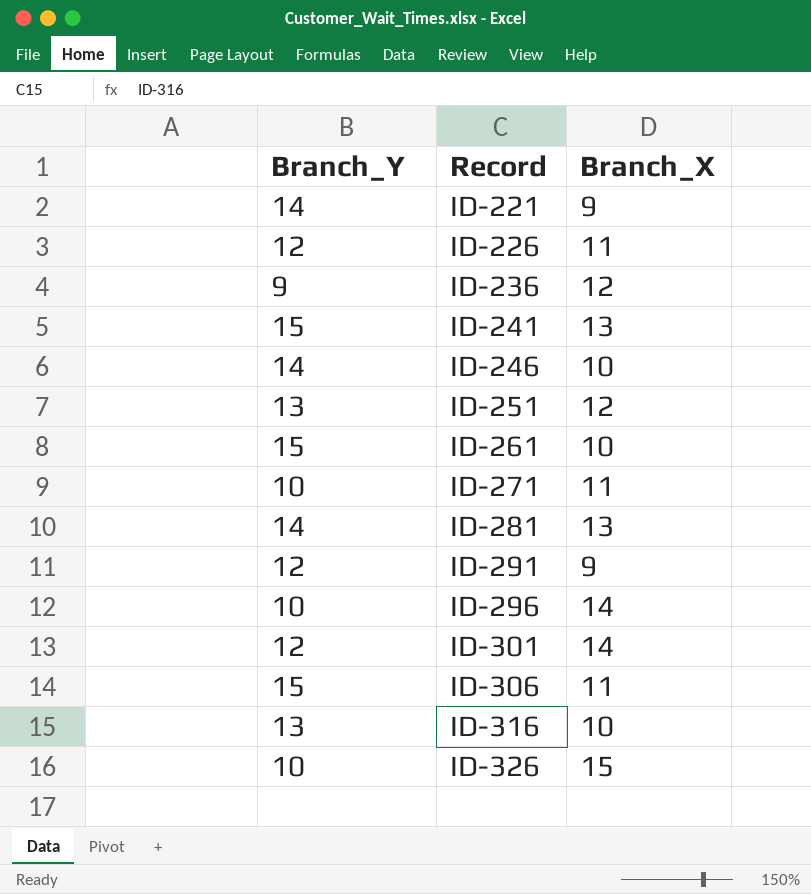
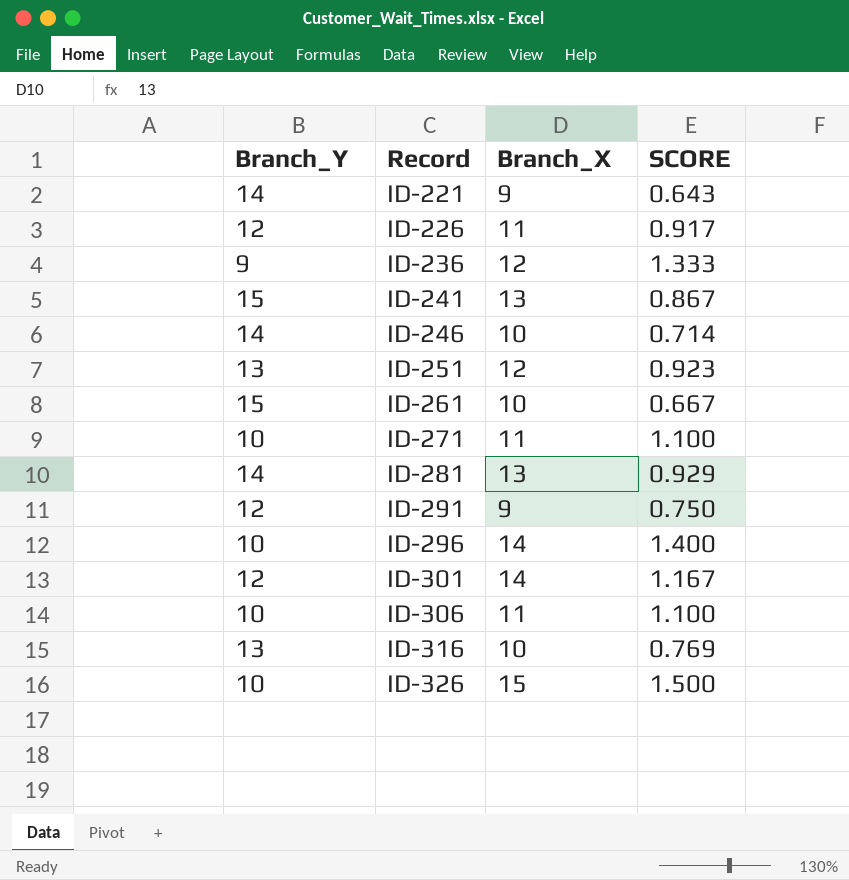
column SCORE | formula: none -> [Branch_X] / [Branch_Y]
ID-306 | Branch_Y: 15 -> 10

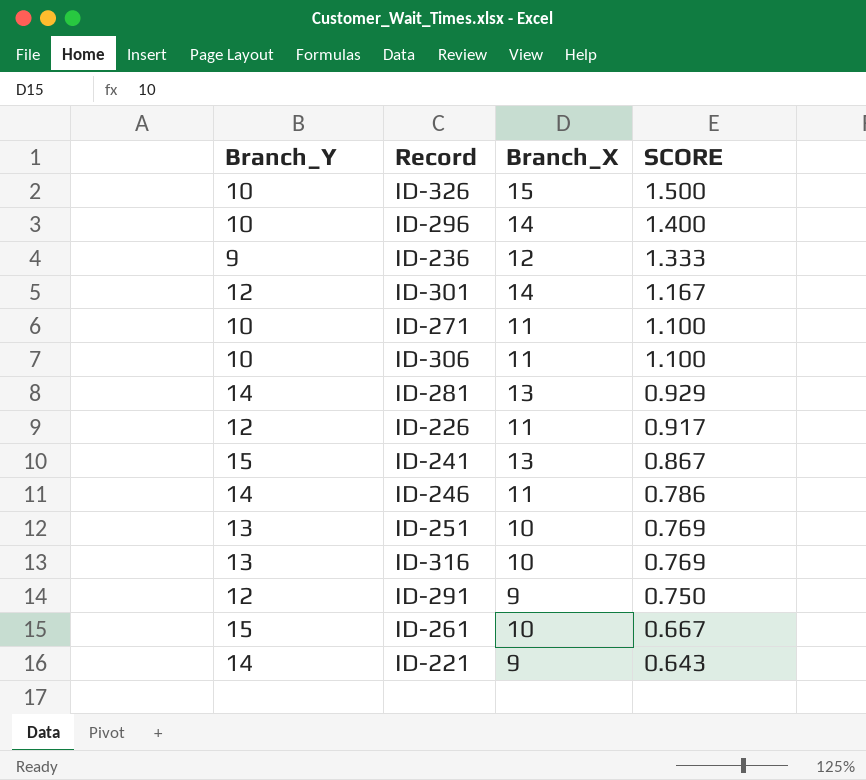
row order: Record ascending -> SCORE descending
ID-246 | Branch_X: 10 -> 11
ID-246 | SCORE: 0.714 -> 0.786
ID-251 | Branch_X: 12 -> 10
ID-251 | SCORE: 0.923 -> 0.769

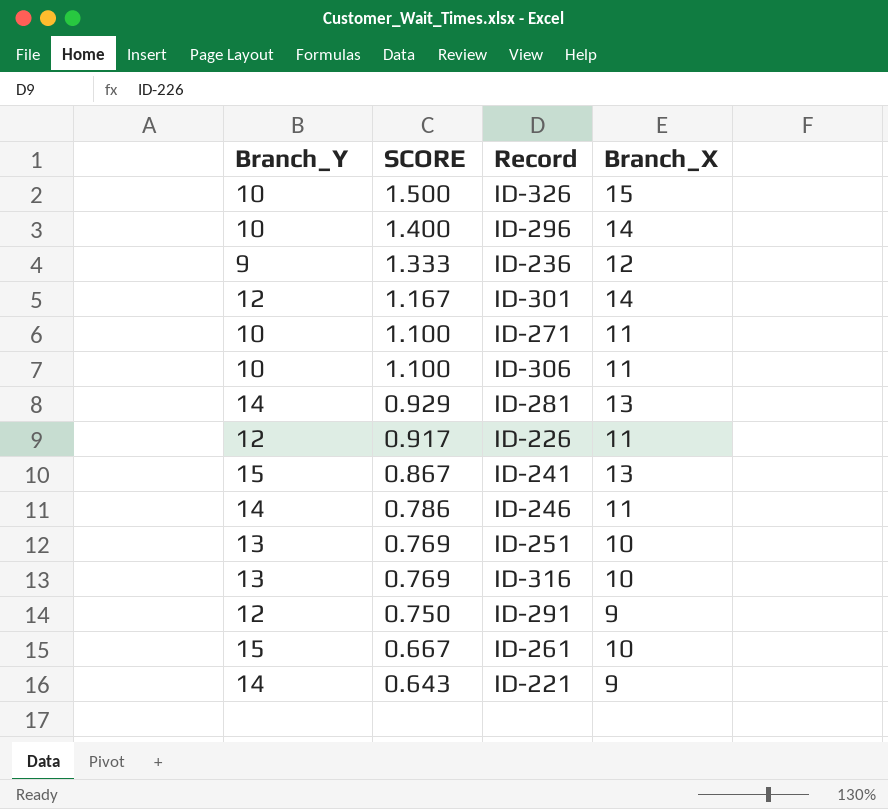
column SCORE | position: 4 -> 2

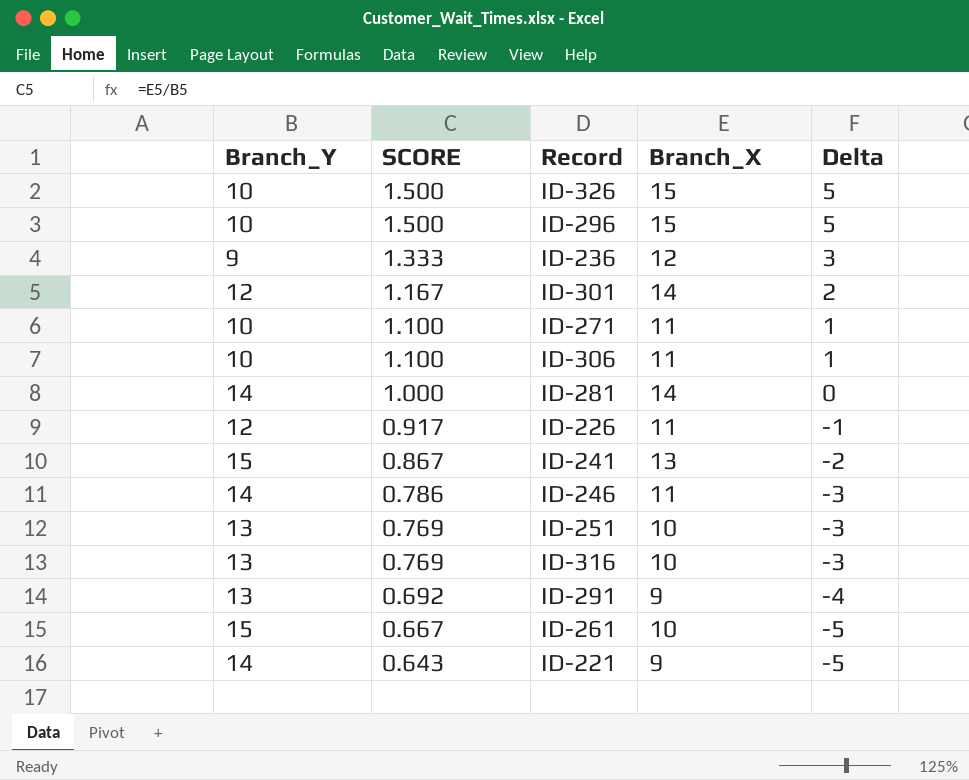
column Delta | formula: none -> [Branch_X] - [Branch_Y]
ID-296 | SCORE: 1.400 -> 1.500
ID-296 | Branch_X: 14 -> 15
ID-281 | SCORE: 0.929 -> 1.000
ID-281 | Branch_X: 13 -> 14
ID-291 | Branch_Y: 12 -> 13
ID-291 | SCORE: 0.750 -> 0.692

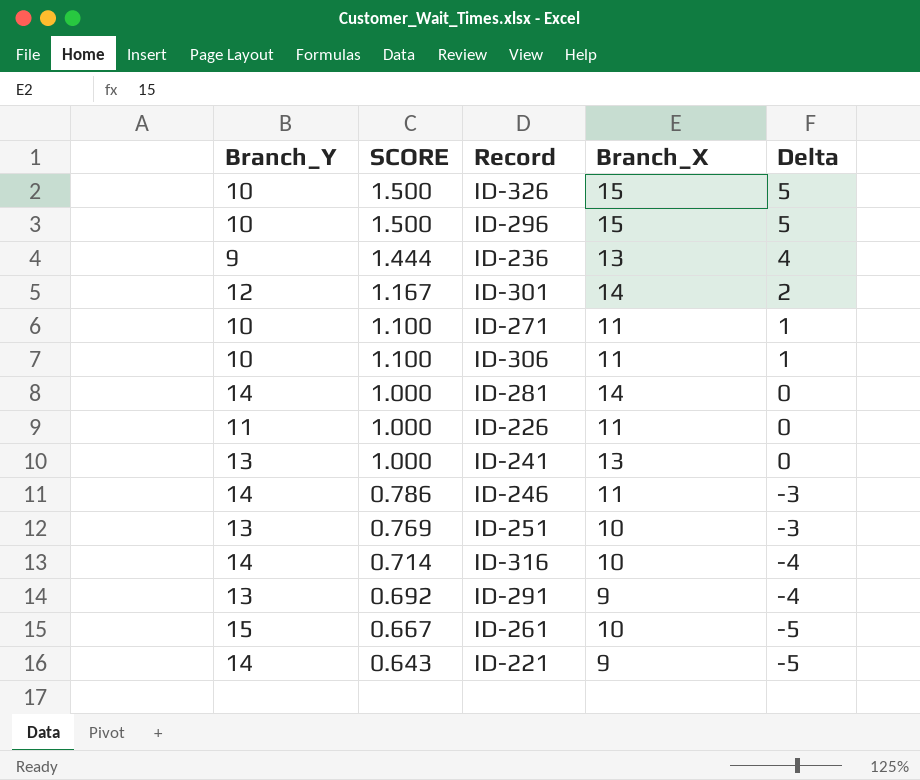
ID-236 | SCORE: 1.333 -> 1.444
ID-236 | Branch_X: 12 -> 13
ID-236 | Delta: 3 -> 4
ID-226 | Branch_Y: 12 -> 11
ID-226 | SCORE: 0.917 -> 1.000
ID-226 | Delta: -1 -> 0
ID-241 | Branch_Y: 15 -> 13
ID-241 | SCORE: 0.867 -> 1.000
ID-241 | Delta: -2 -> 0
ID-316 | Branch_Y: 13 -> 14
ID-316 | SCORE: 0.769 -> 0.714
ID-316 | Delta: -3 -> -4

